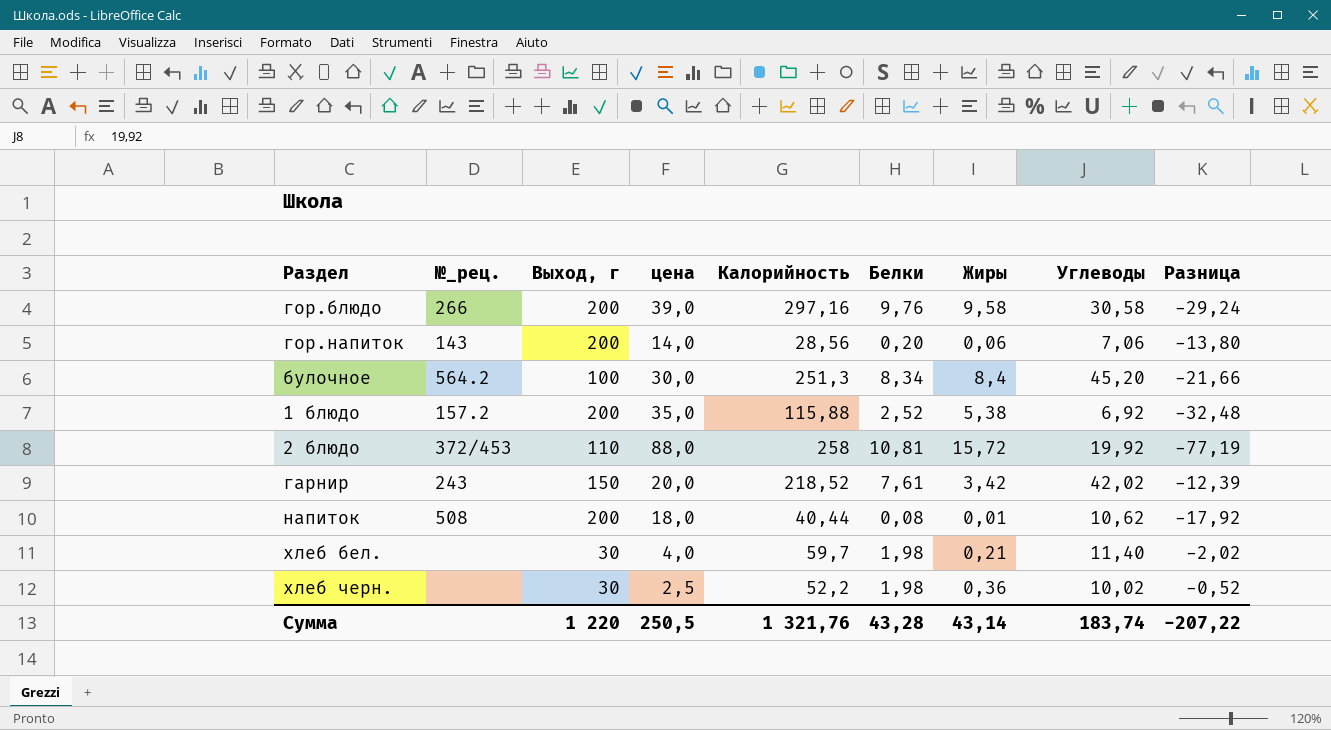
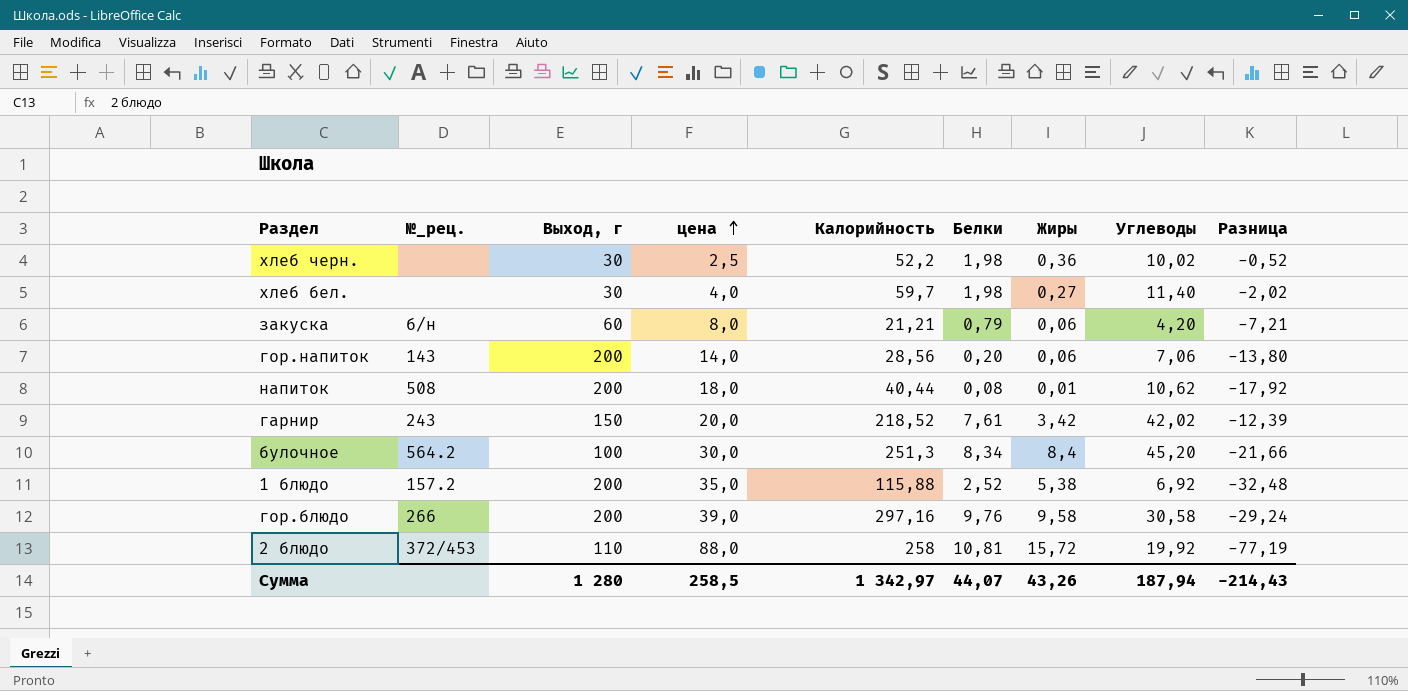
row order: none -> цена ascending
хлеб бел. | Жиры: 0,21 -> 0,27
row закуска: none -> б/н | 60 | 8,0 | 21,21 | 0,79 | 0,06 | 4,20 | -7,21
Сумма | Выход, г: 1 220 -> 1 280
Сумма | цена: 250,5 -> 258,5
Сумма | Калорийность: 1 321,76 -> 1 342,97
Сумма | Белки: 43,28 -> 44,07
Сумма | Жиры: 43,14 -> 43,26
Сумма | Углеводы: 183,74 -> 187,94
Сумма | Разница: -207,22 -> -214,43

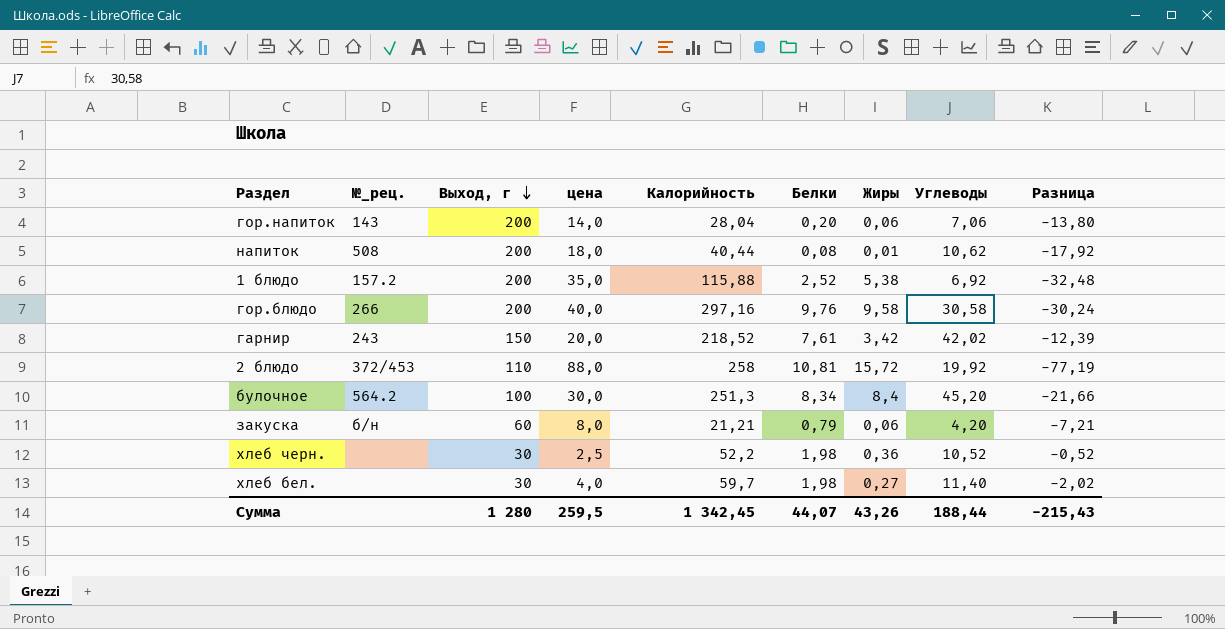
row order: цена ascending -> Выход, г descending
гор.напиток | Калорийность: 28,56 -> 28,04
гор.блюдо | цена: 39,0 -> 40,0
гор.блюдо | Разница: -29,24 -> -30,24
хлеб черн. | Углеводы: 10,02 -> 10,52
Сумма | цена: 258,5 -> 259,5
Сумма | Калорийность: 1 342,97 -> 1 342,45
Сумма | Углеводы: 187,94 -> 188,44
Сумма | Разница: -214,43 -> -215,43

